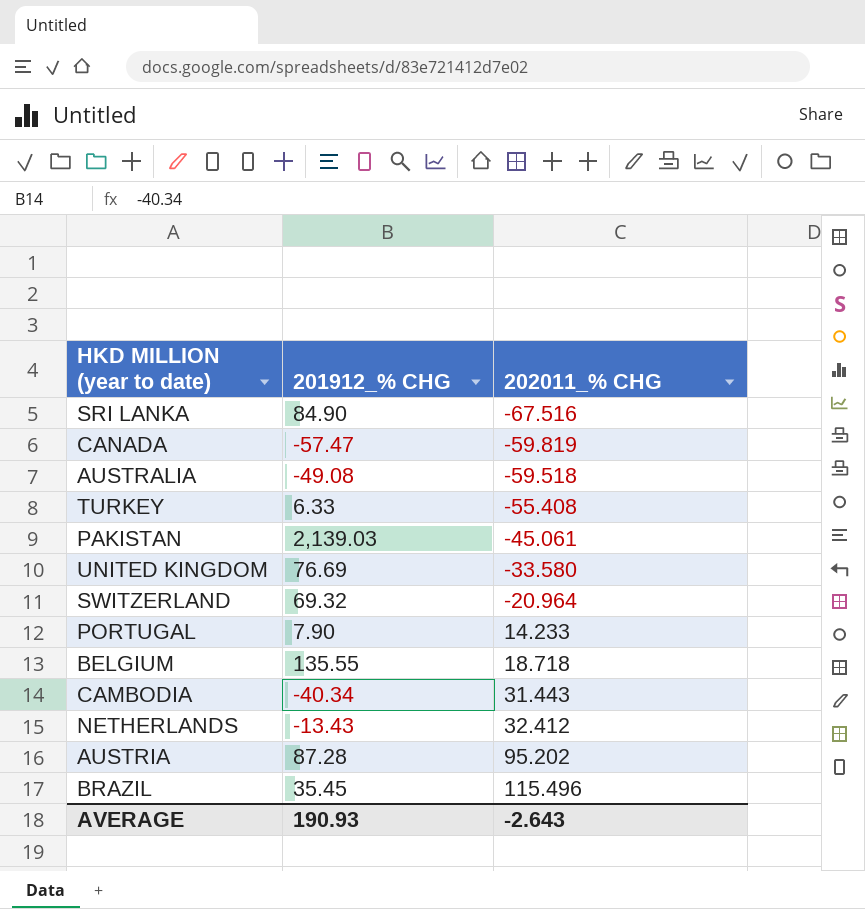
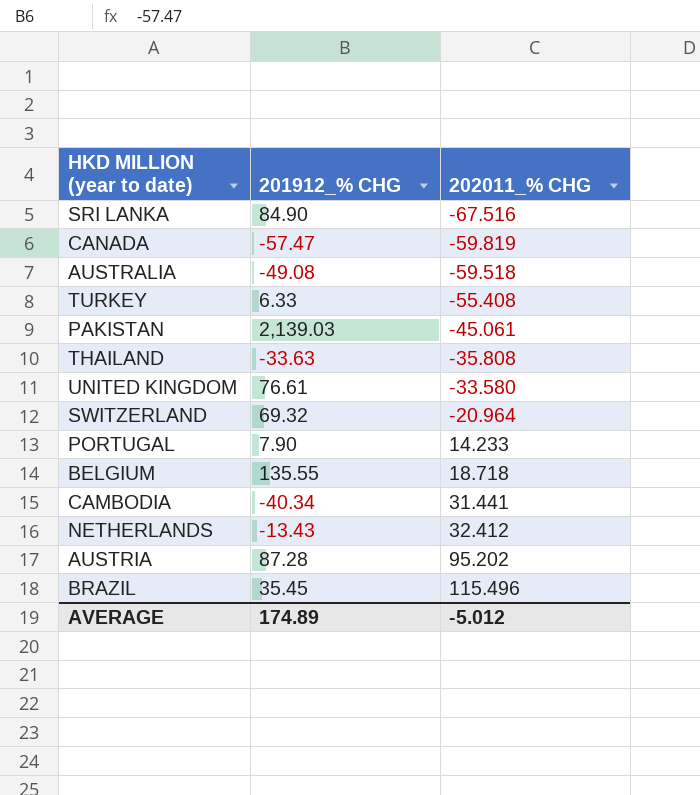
row THAILAND: none -> -33.63 | -35.808
UNITED KINGDOM | 201912_% CHG: 76.69 -> 76.61
CAMBODIA | 202011_% CHG: 31.443 -> 31.441
AVERAGE | 201912_% CHG: 190.93 -> 174.89
AVERAGE | 202011_% CHG: -2.643 -> -5.012

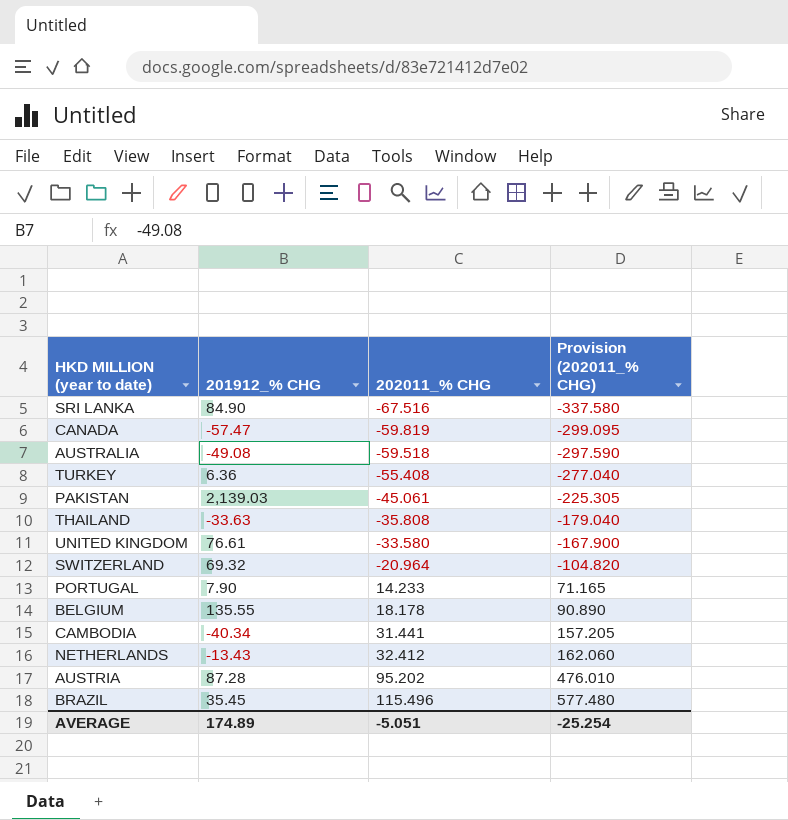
column Provision (202011_% CHG) | formula: none -> [202011_% CHG] * 5
TURKEY | 201912_% CHG: 6.33 -> 6.36
BELGIUM | 202011_% CHG: 18.718 -> 18.178
AVERAGE | 202011_% CHG: -5.012 -> -5.051

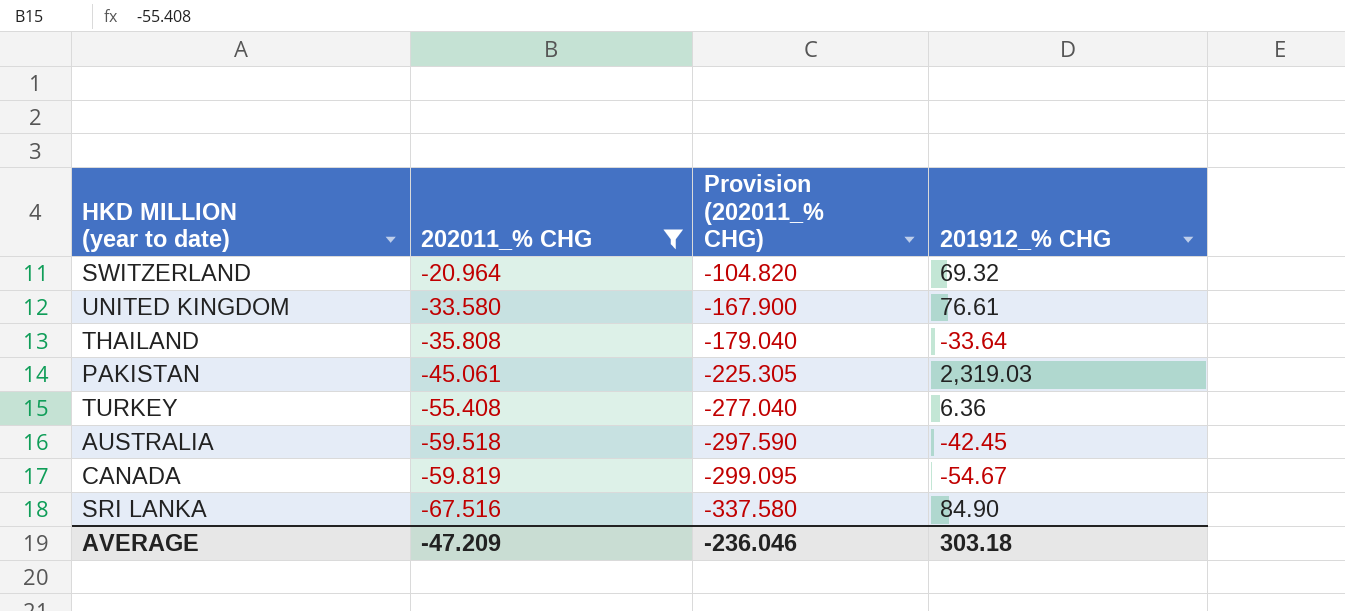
filter: none -> 202011_% CHG <= -20.964
row order: 202011_% CHG ascending -> 202011_% CHG descending
column 201912_% CHG | position: 2 -> 4
THAILAND | 201912_% CHG: -33.63 -> -33.64
PAKISTAN | 201912_% CHG: 2,139.03 -> 2,319.03
AUSTRALIA | 201912_% CHG: -49.08 -> -42.45
CANADA | 201912_% CHG: -57.47 -> -54.67
AVERAGE | 202011_% CHG: -5.051 -> -47.209
AVERAGE | Provision (202011_% CHG): -25.254 -> -236.046
AVERAGE | 201912_% CHG: 174.89 -> 303.18

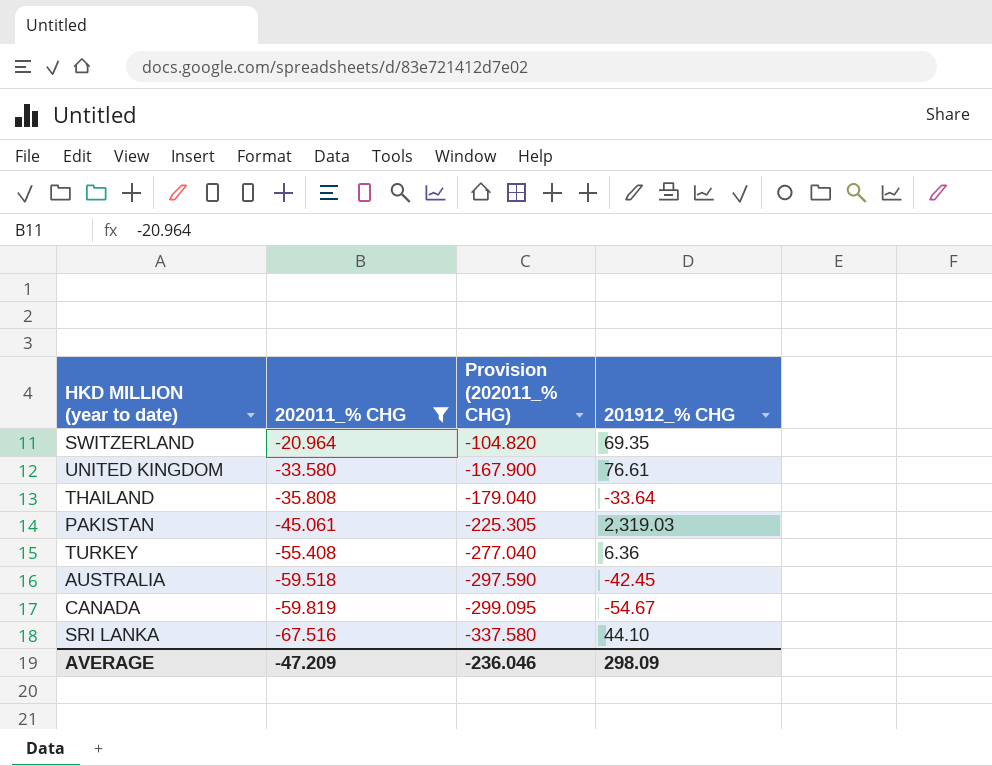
SWITZERLAND | 201912_% CHG: 69.32 -> 69.35
SRI LANKA | 201912_% CHG: 84.90 -> 44.10
AVERAGE | 201912_% CHG: 303.18 -> 298.09

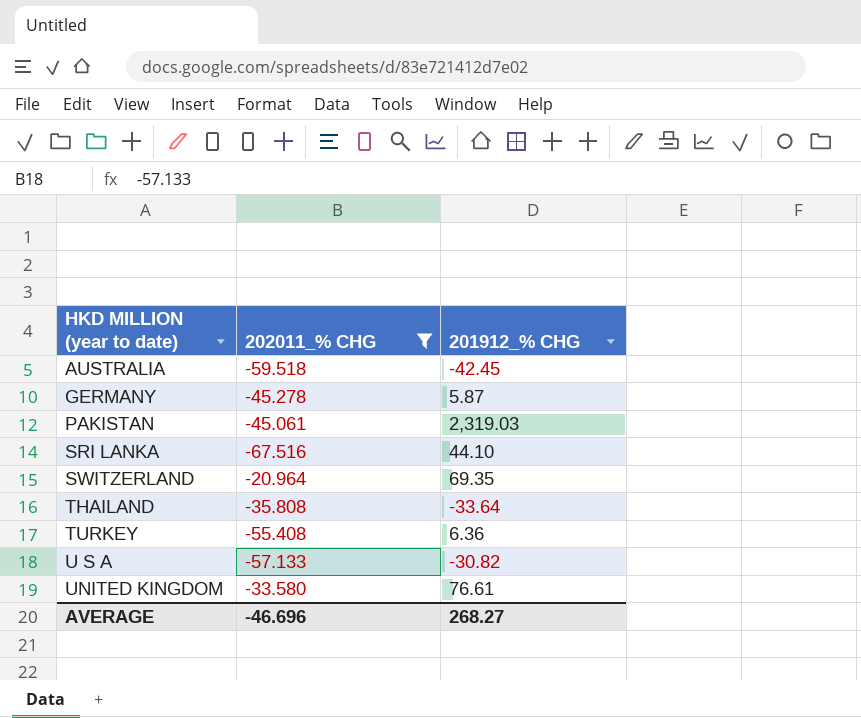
row order: 202011_% CHG descending -> HKD MILLION (year to date) ascending
column Provision (202011_% CHG) | formula: [202011_% CHG] * 5 -> none
row CANADA: -59.819 | -299.095 | -54.67 -> none
row GERMANY: none -> -45.278 | 5.87
row U S A: none -> -57.133 | -30.82
AVERAGE | 202011_% CHG: -47.209 -> -46.696
AVERAGE | 201912_% CHG: 298.09 -> 268.27

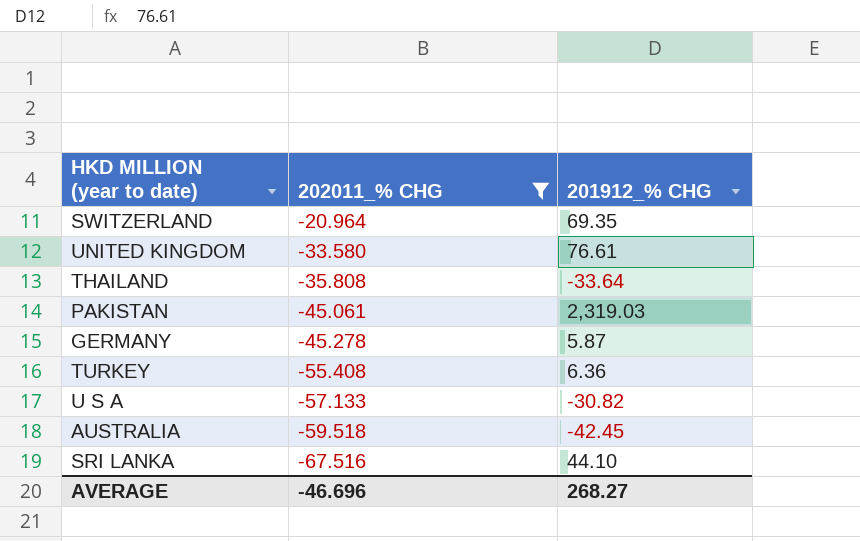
row order: HKD MILLION (year to date) ascending -> 202011_% CHG descending

